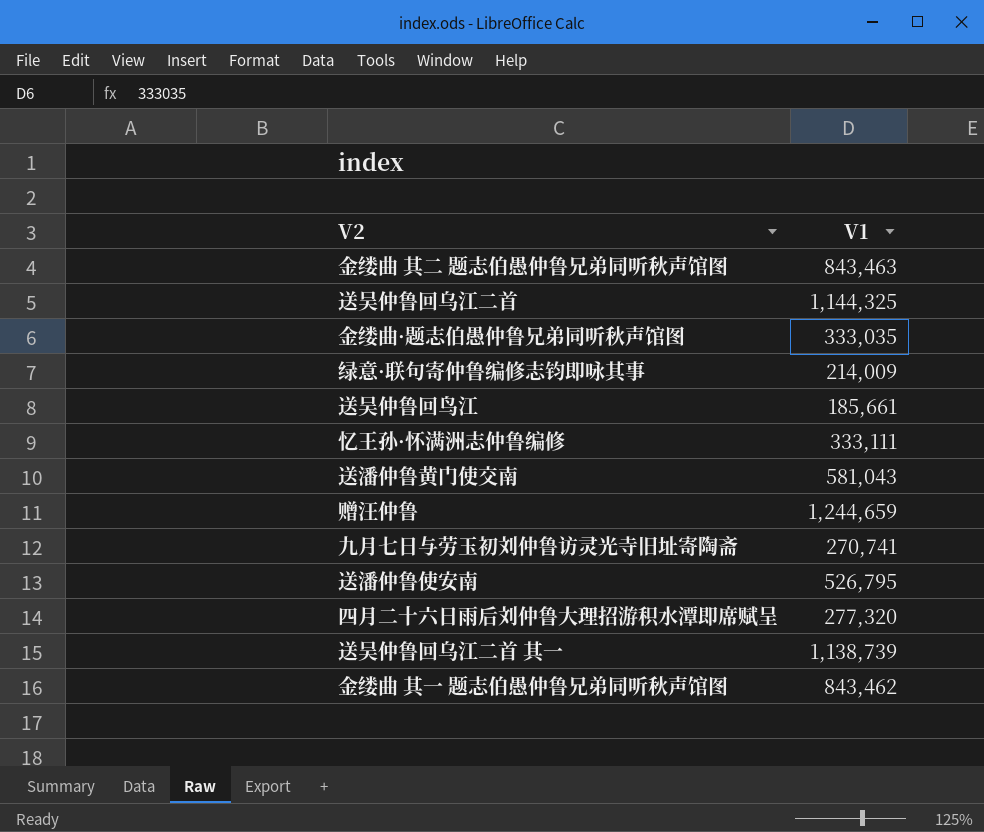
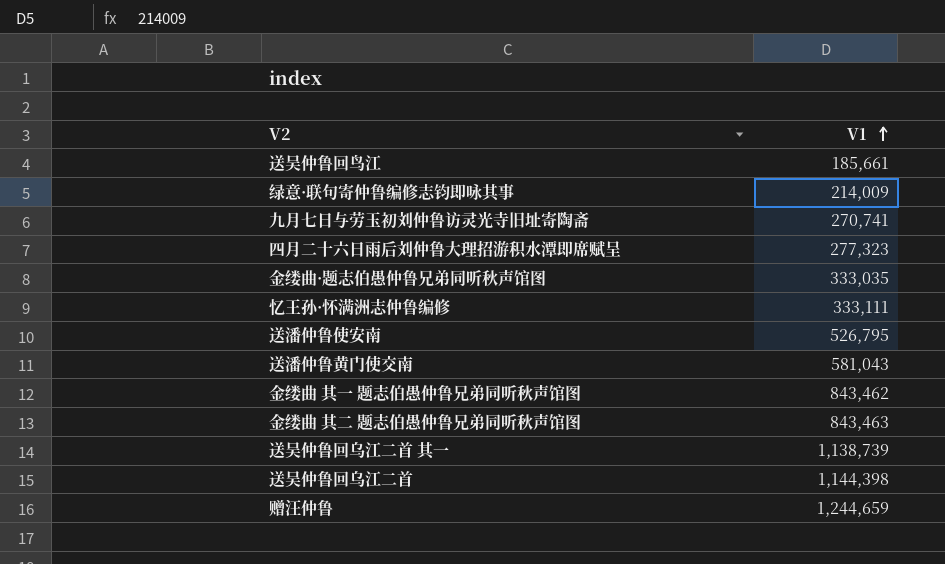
row order: none -> V1 ascending
四月二十六日雨后刘仲鲁大理招游积水潭即席赋呈 | V1: 277,320 -> 277,323
送吴仲鲁回乌江二首 | V1: 1,144,325 -> 1,144,398

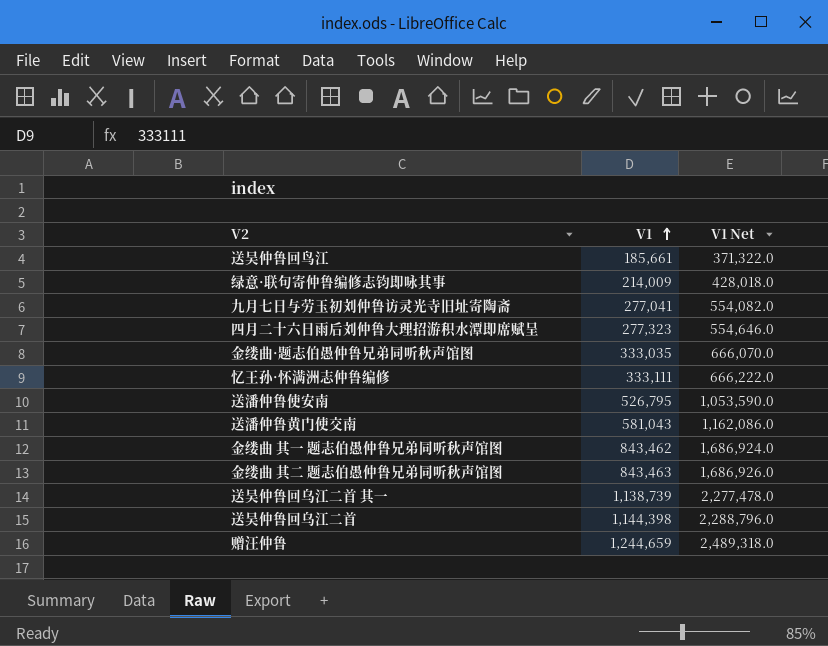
column V1 Net | formula: none -> [V1] * 2
九月七日与劳玉初刘仲鲁访灵光寺旧址寄陶斋 | V1: 270,741 -> 277,041

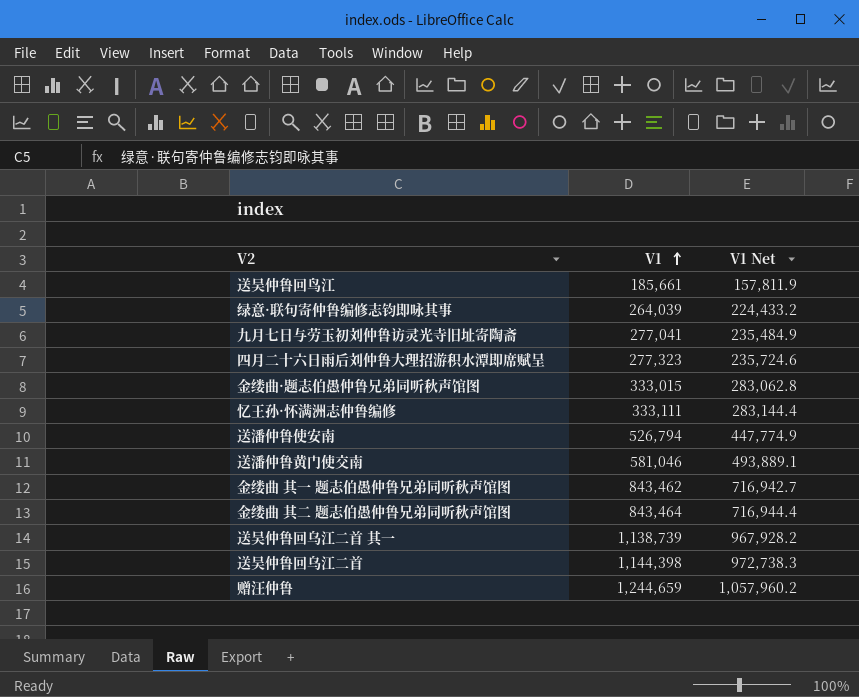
column V1 Net | formula: [V1] * 2 -> [V1] * 0.85
绿意·联句寄仲鲁编修志钧即咏其事 | V1: 214,009 -> 264,039
金缕曲·题志伯愚仲鲁兄弟同听秋声馆图 | V1: 333,035 -> 333,015
送潘仲鲁使安南 | V1: 526,795 -> 526,794
送潘仲鲁黄门使交南 | V1: 581,043 -> 581,046
金缕曲 其二 题志伯愚仲鲁兄弟同听秋声馆图 | V1: 843,463 -> 843,464

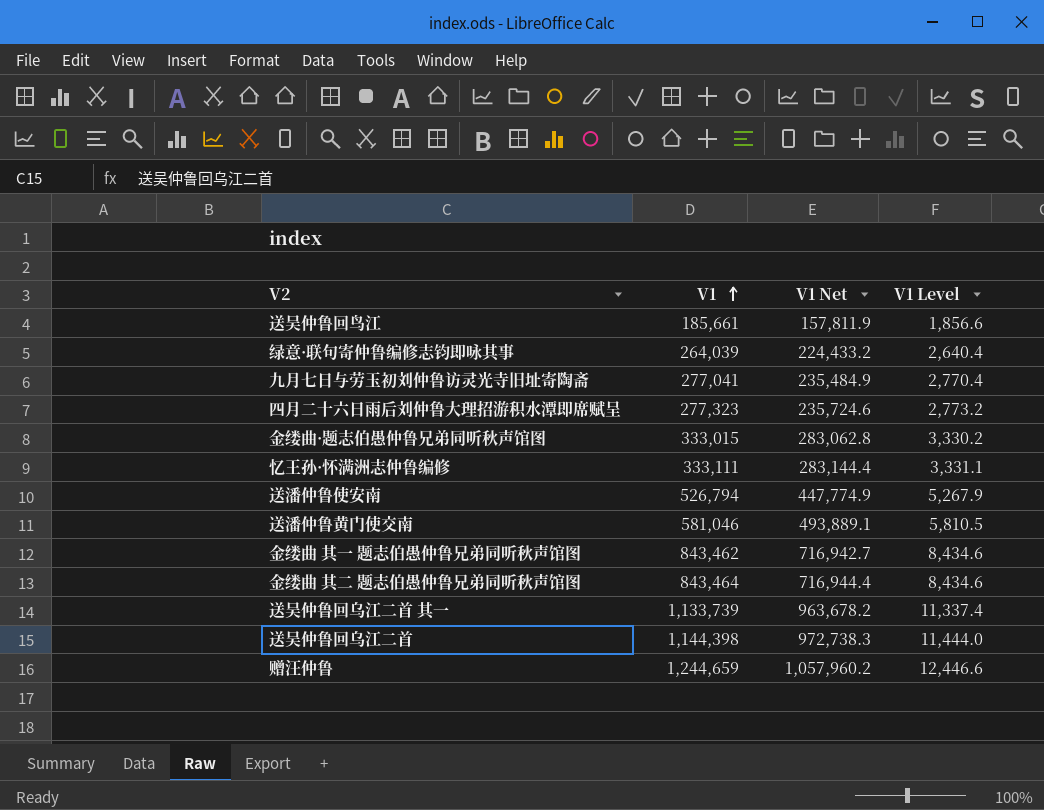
column V1 Level | formula: none -> [V1] * 0.01
送吴仲鲁回乌江二首 其一 | V1: 1,138,739 -> 1,133,739
送吴仲鲁回乌江二首 其一 | V1 Net: 967,928.2 -> 963,678.2

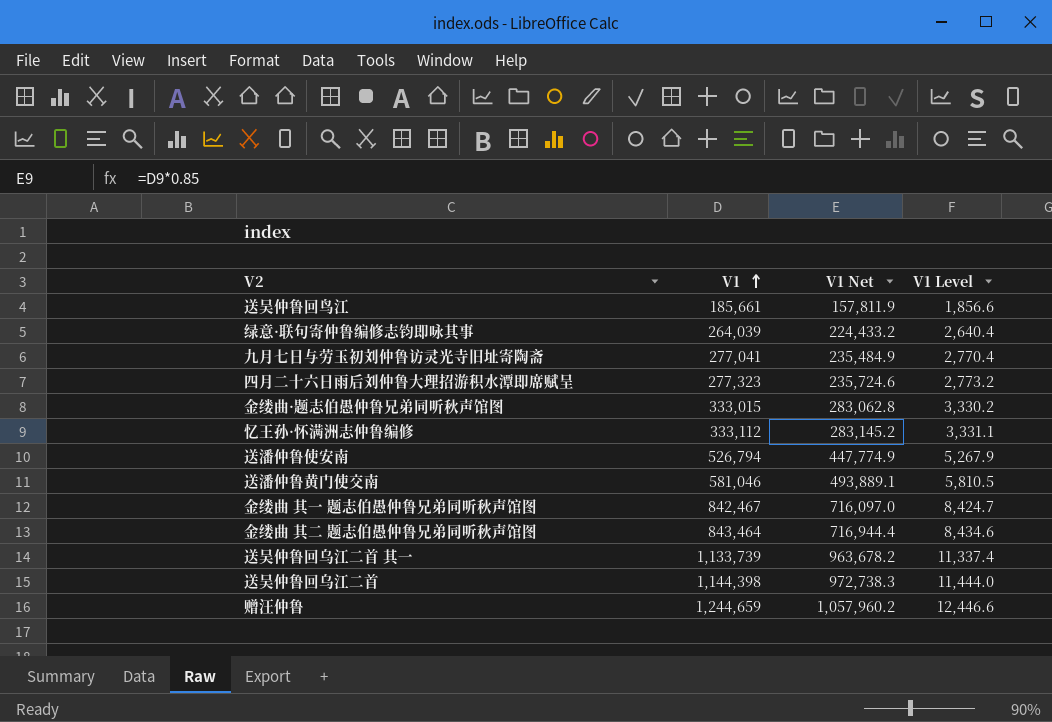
忆王孙·怀满洲志仲鲁编修 | V1: 333,111 -> 333,112
忆王孙·怀满洲志仲鲁编修 | V1 Net: 283,144.4 -> 283,145.2
金缕曲 其一 题志伯愚仲鲁兄弟同听秋声馆图 | V1: 843,462 -> 842,467
金缕曲 其一 题志伯愚仲鲁兄弟同听秋声馆图 | V1 Net: 716,942.7 -> 716,097.0
金缕曲 其一 题志伯愚仲鲁兄弟同听秋声馆图 | V1 Level: 8,434.6 -> 8,424.7

